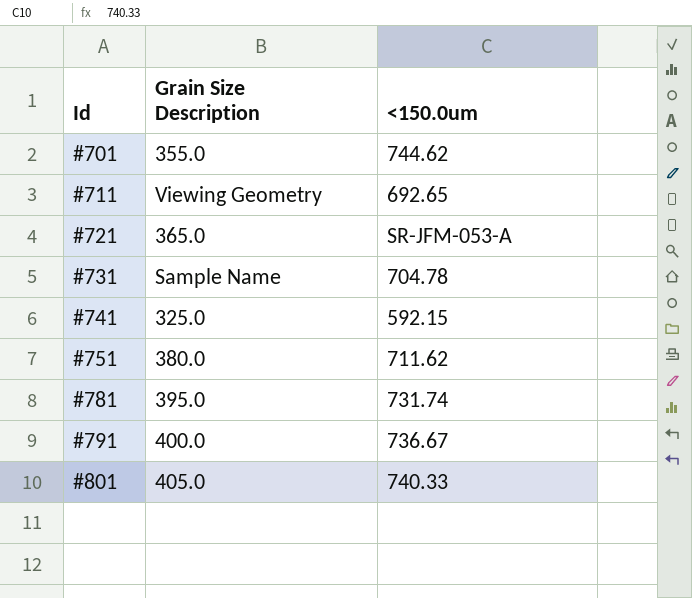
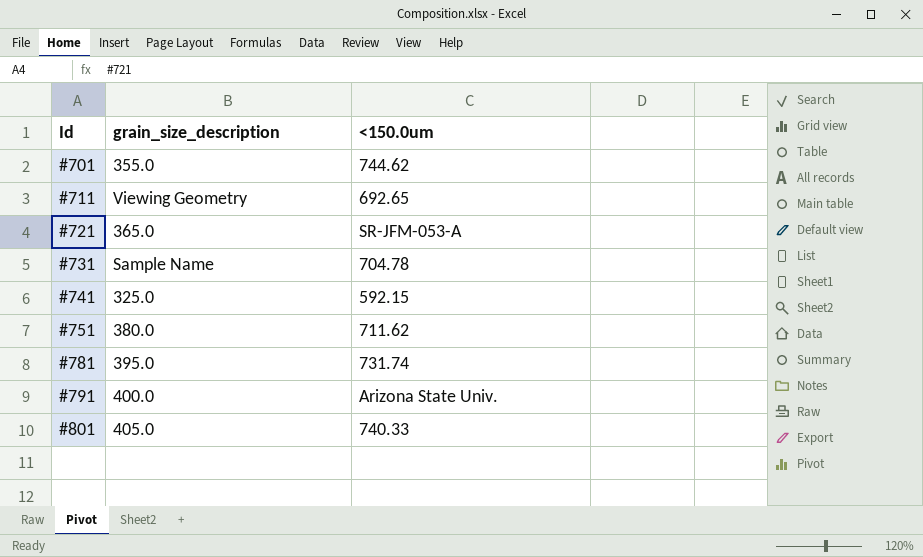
column name: Grain Size Description -> grain_size_description
#791 | <150.0um: 736.67 -> Arizona State Univ.

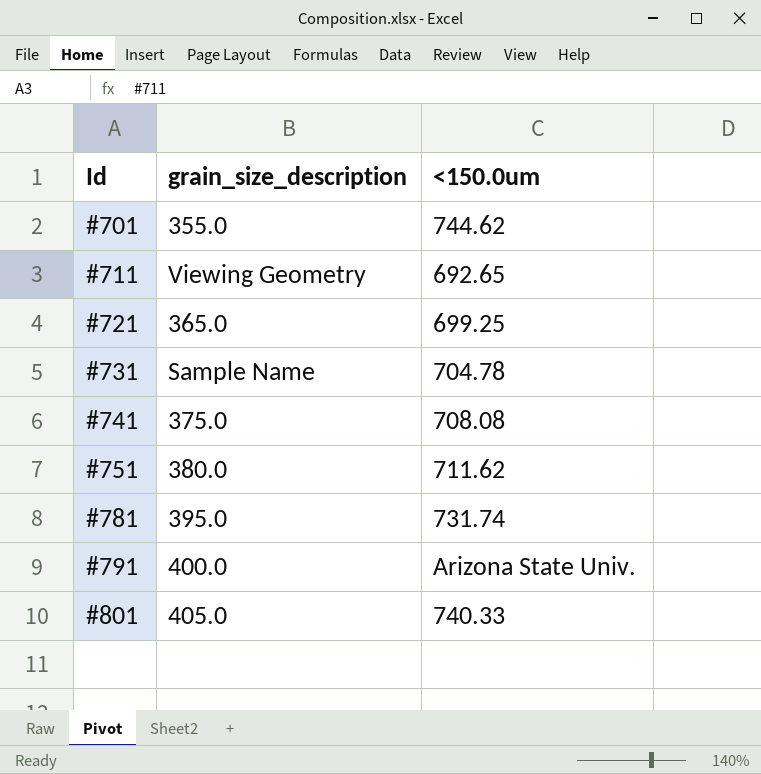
#721 | <150.0um: SR-JFM-053-A -> 699.25
#741 | grain_size_description: 325.0 -> 375.0
#741 | <150.0um: 592.15 -> 708.08

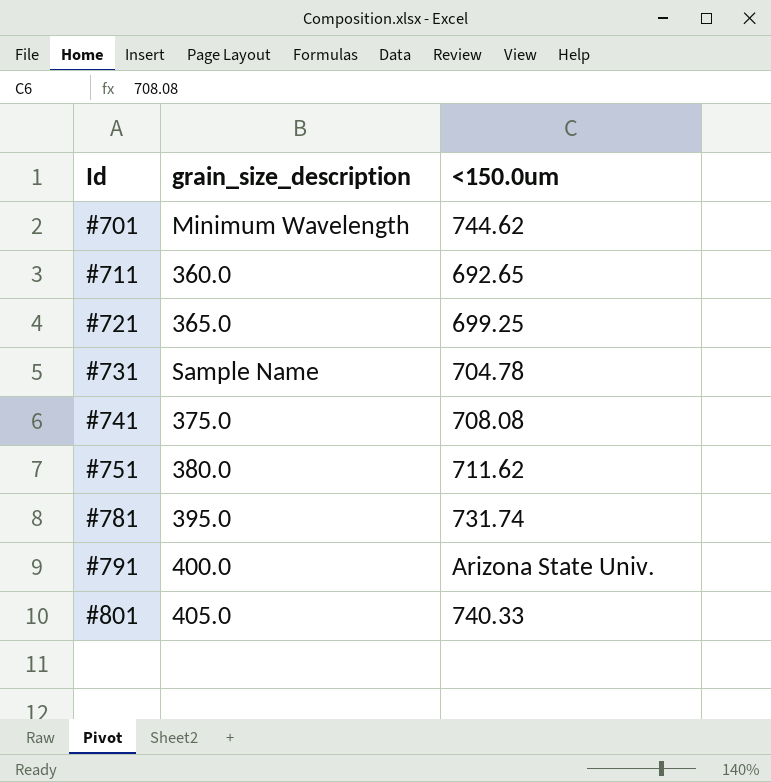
#701 | grain_size_description: 355.0 -> Minimum Wavelength
#711 | grain_size_description: Viewing Geometry -> 360.0

